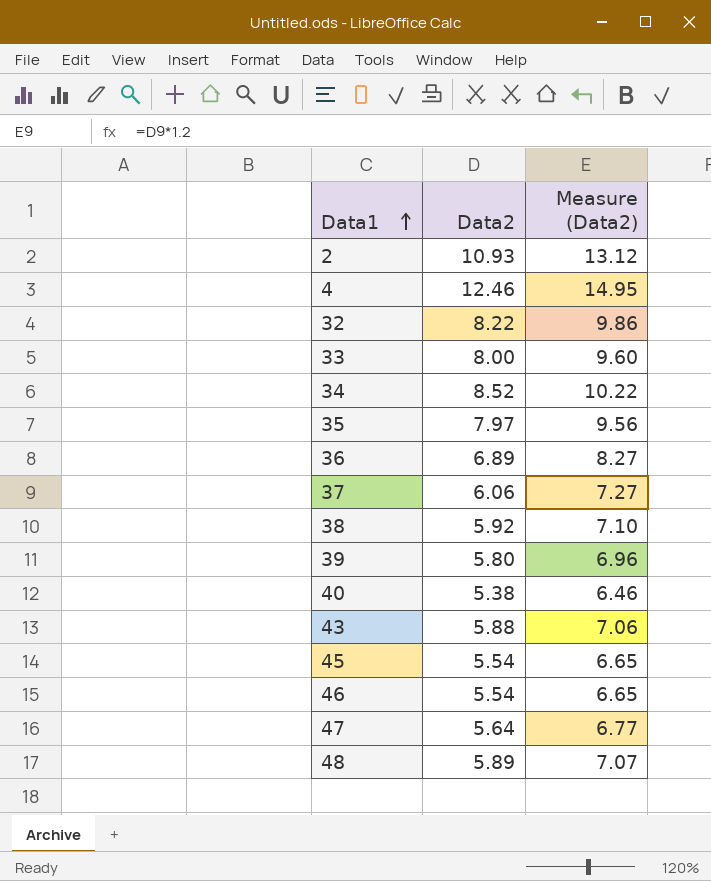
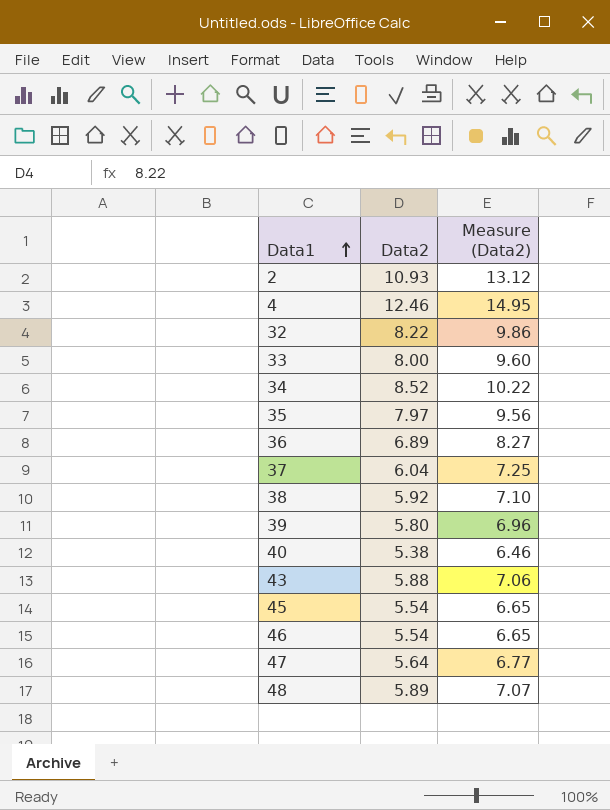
37 | Data2: 6.06 -> 6.04
37 | Measure (Data2): 7.27 -> 7.25

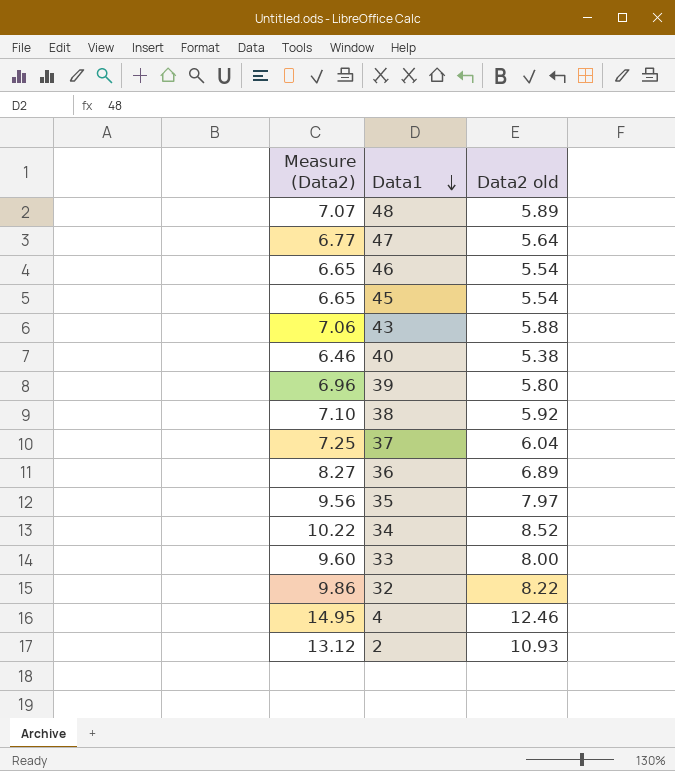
row order: Data1 ascending -> Data1 descending
column Measure (Data2) | position: 3 -> 1
column name: Data2 -> Data2 old

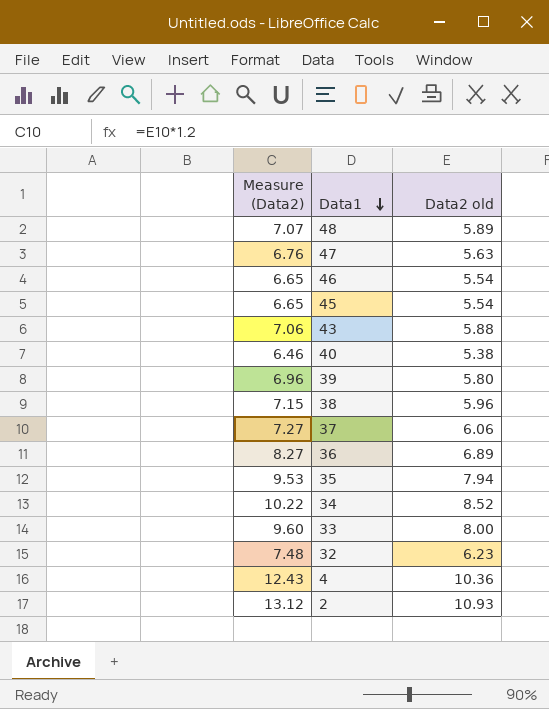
47 | Measure (Data2): 6.77 -> 6.76
47 | Data2 old: 5.64 -> 5.63
38 | Measure (Data2): 7.10 -> 7.15
38 | Data2 old: 5.92 -> 5.96
37 | Measure (Data2): 7.25 -> 7.27
37 | Data2 old: 6.04 -> 6.06
35 | Measure (Data2): 9.56 -> 9.53
35 | Data2 old: 7.97 -> 7.94
32 | Measure (Data2): 9.86 -> 7.48
32 | Data2 old: 8.22 -> 6.23
4 | Measure (Data2): 14.95 -> 12.43
4 | Data2 old: 12.46 -> 10.36

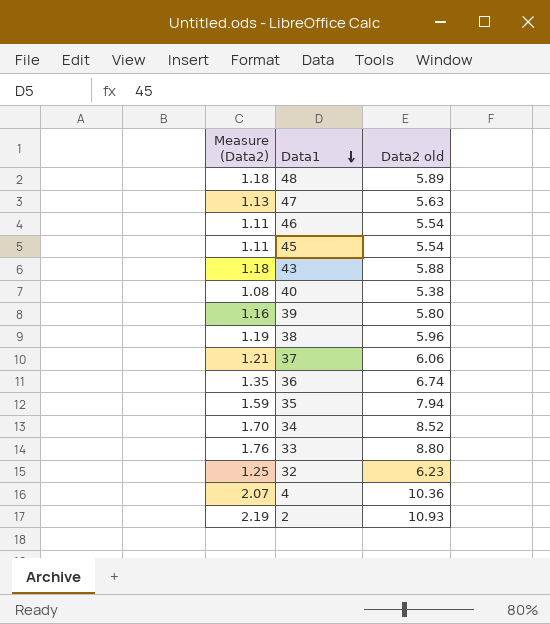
column Measure (Data2) | formula: [Data2 old] * 1.2 -> [Data2 old] * 0.2
36 | Data2 old: 6.89 -> 6.74
33 | Data2 old: 8.00 -> 8.80

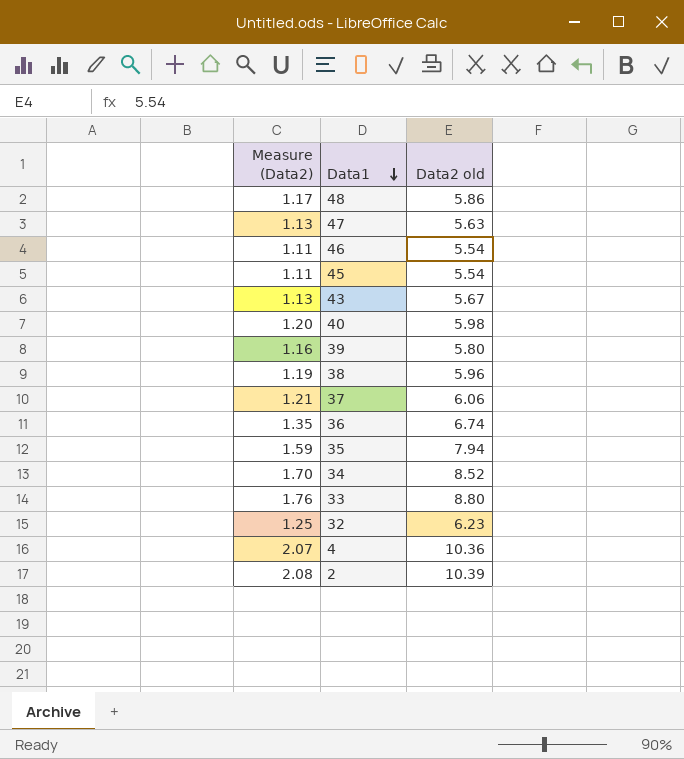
48 | Measure (Data2): 1.18 -> 1.17
48 | Data2 old: 5.89 -> 5.86
43 | Measure (Data2): 1.18 -> 1.13
43 | Data2 old: 5.88 -> 5.67
40 | Measure (Data2): 1.08 -> 1.20
40 | Data2 old: 5.38 -> 5.98
2 | Measure (Data2): 2.19 -> 2.08
2 | Data2 old: 10.93 -> 10.39

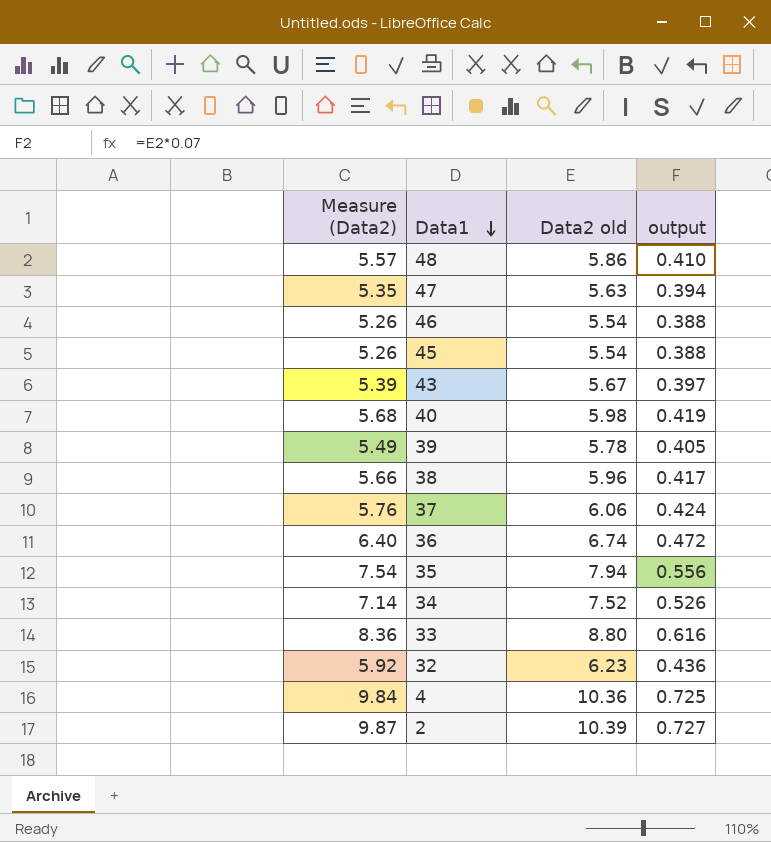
column Measure (Data2) | formula: [Data2 old] * 0.2 -> [Data2 old] * 0.95
column output | formula: none -> [Data2 old] * 0.07
39 | Data2 old: 5.80 -> 5.78
34 | Data2 old: 8.52 -> 7.52

